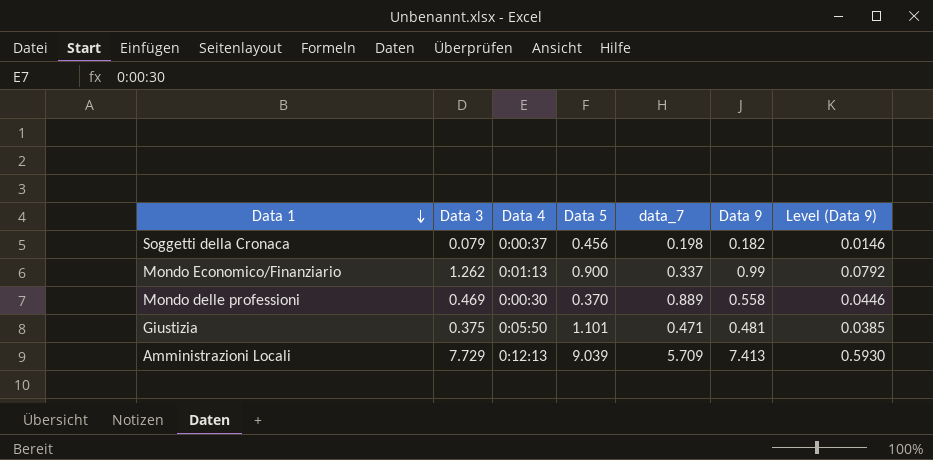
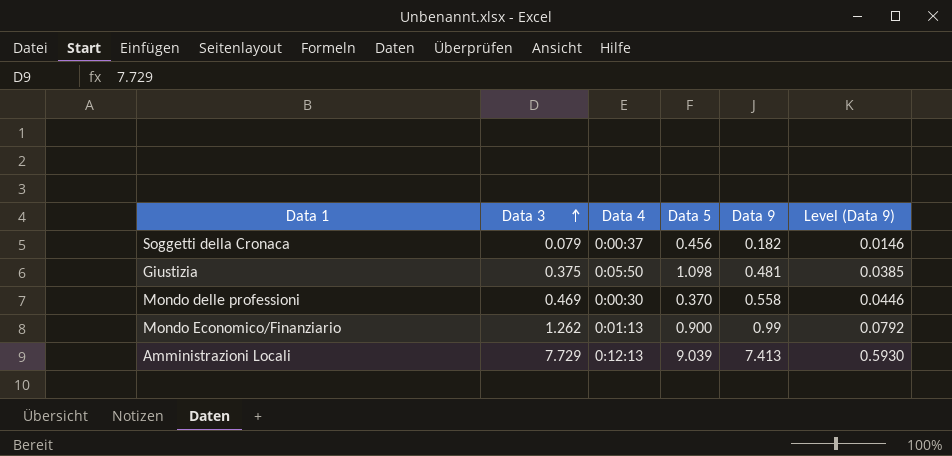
row order: Data 1 descending -> Data 3 ascending
column data_7 | position: 5 -> none
Giustizia | Data 5: 1.101 -> 1.098

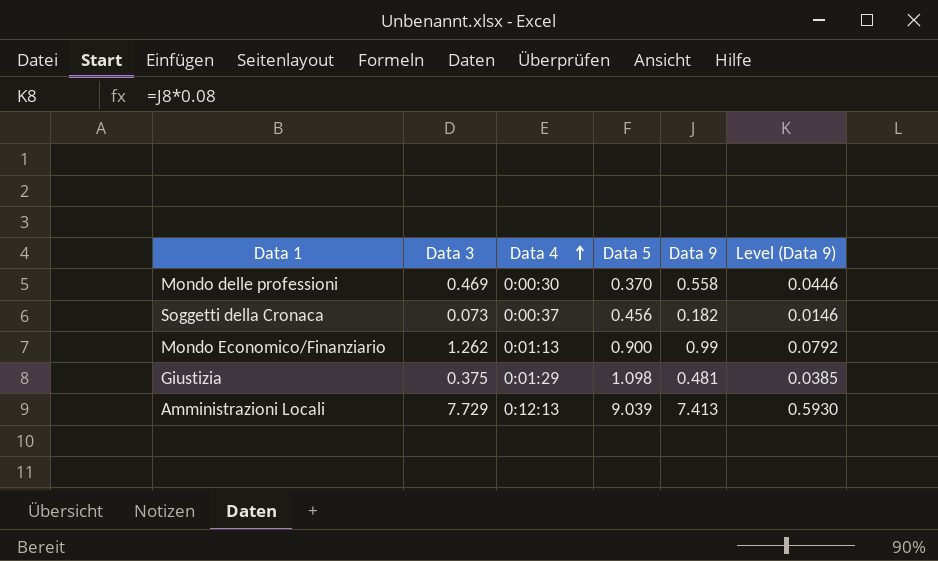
row order: Data 3 ascending -> Data 4 ascending
Soggetti della Cronaca | Data 3: 0.079 -> 0.073
Giustizia | Data 4: 0:05:50 -> 0:01:29

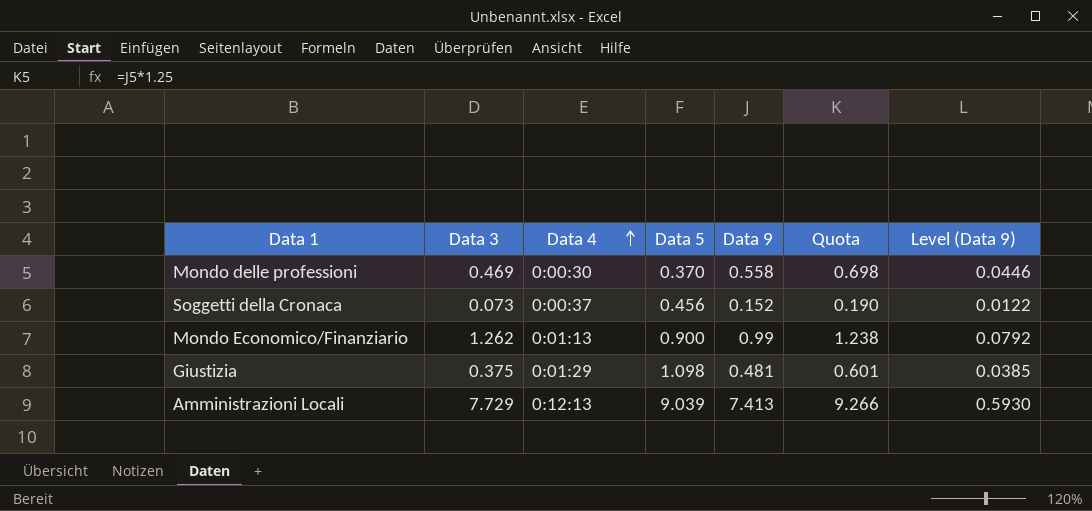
column Quota | formula: none -> [Data 9] * 1.25
Soggetti della Cronaca | Data 9: 0.182 -> 0.152
Soggetti della Cronaca | Level (Data 9): 0.0146 -> 0.0122

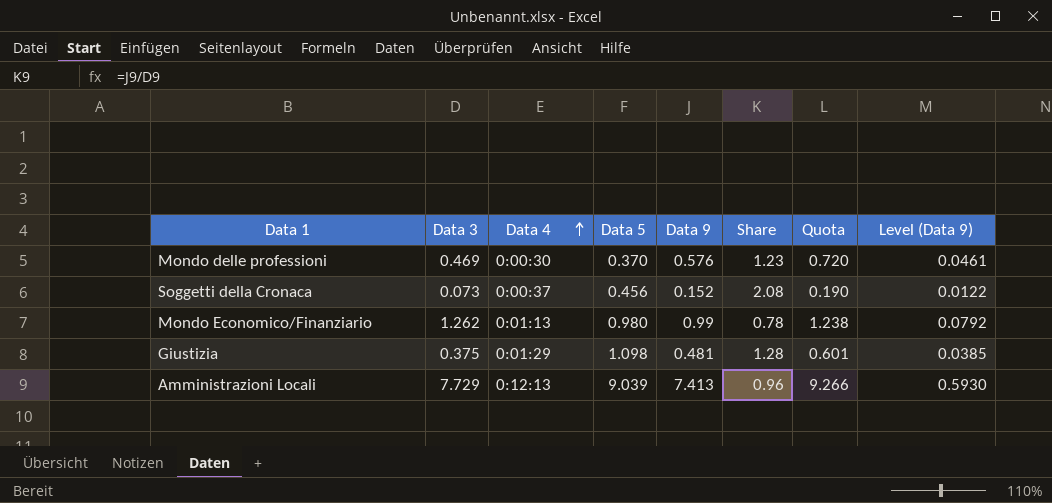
column Share | formula: none -> [Data 9] / [Data 3]
Mondo delle professioni | Data 9: 0.558 -> 0.576
Mondo delle professioni | Quota: 0.698 -> 0.720
Mondo delle professioni | Level (Data 9): 0.0446 -> 0.0461
Mondo Economico/Finanziario | Data 5: 0.900 -> 0.980

